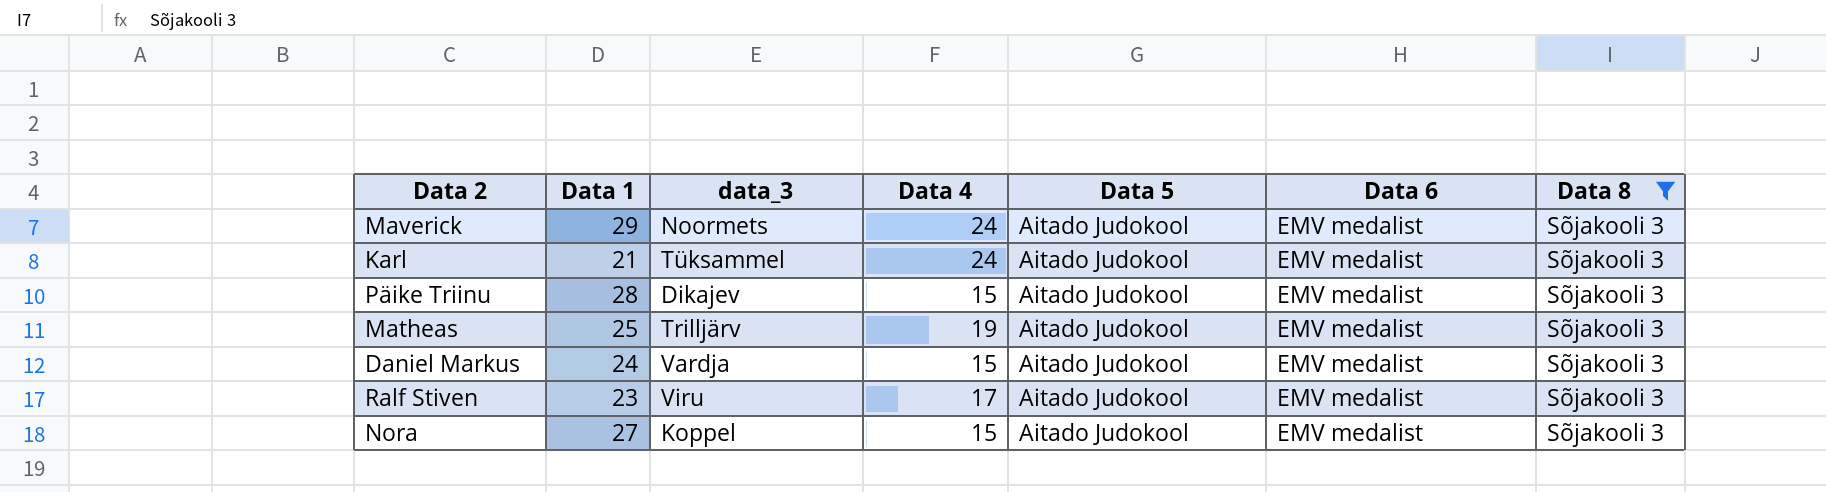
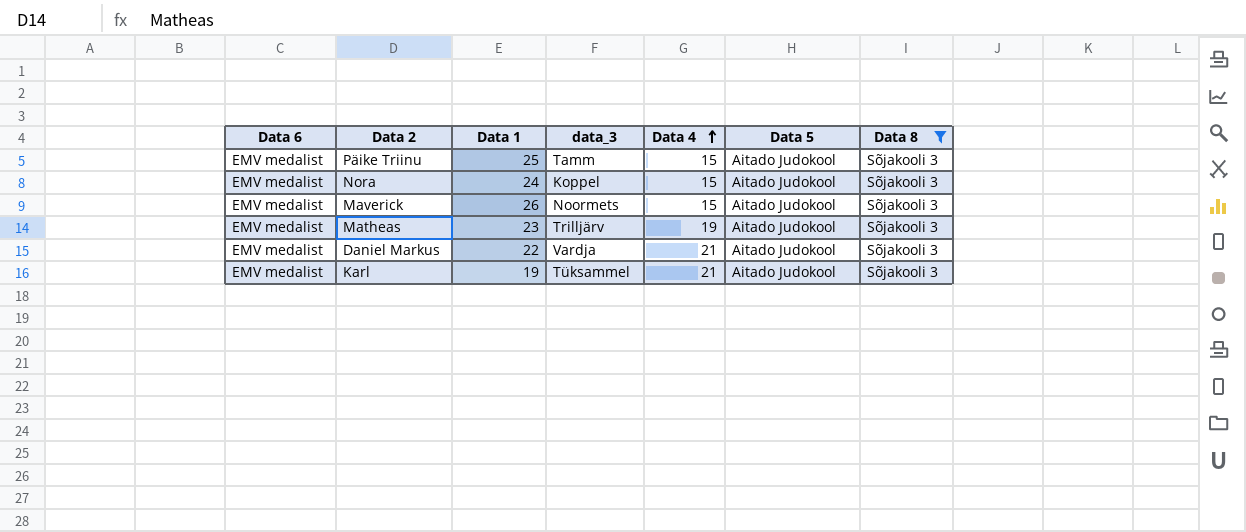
row order: none -> Data 4 ascending
column Data 6 | position: 6 -> 1
row Ralf Stiven: 23 | Viru | 17 | Aitado Judokool | EMV medalist | Sõjakooli 3 -> none
Päike Triinu | Data 1: 28 -> 25
Päike Triinu | data_3: Dikajev -> Tamm
Nora | Data 1: 27 -> 24
Maverick | Data 1: 29 -> 26
Maverick | Data 4: 24 -> 15
Matheas | Data 1: 25 -> 23
Daniel Markus | Data 1: 24 -> 22
Daniel Markus | Data 4: 15 -> 21
Karl | Data 1: 21 -> 19
Karl | Data 4: 24 -> 21

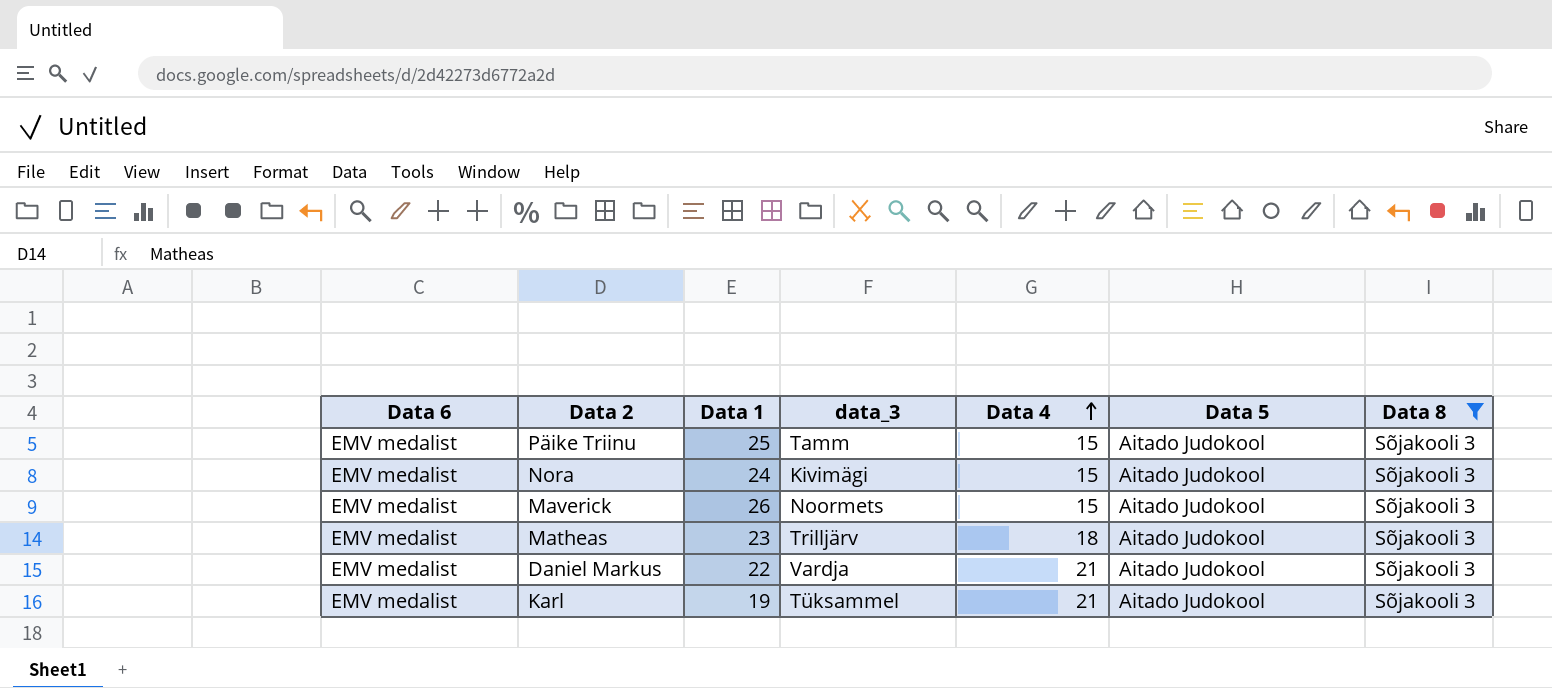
Nora | data_3: Koppel -> Kivimägi
Matheas | Data 4: 19 -> 18

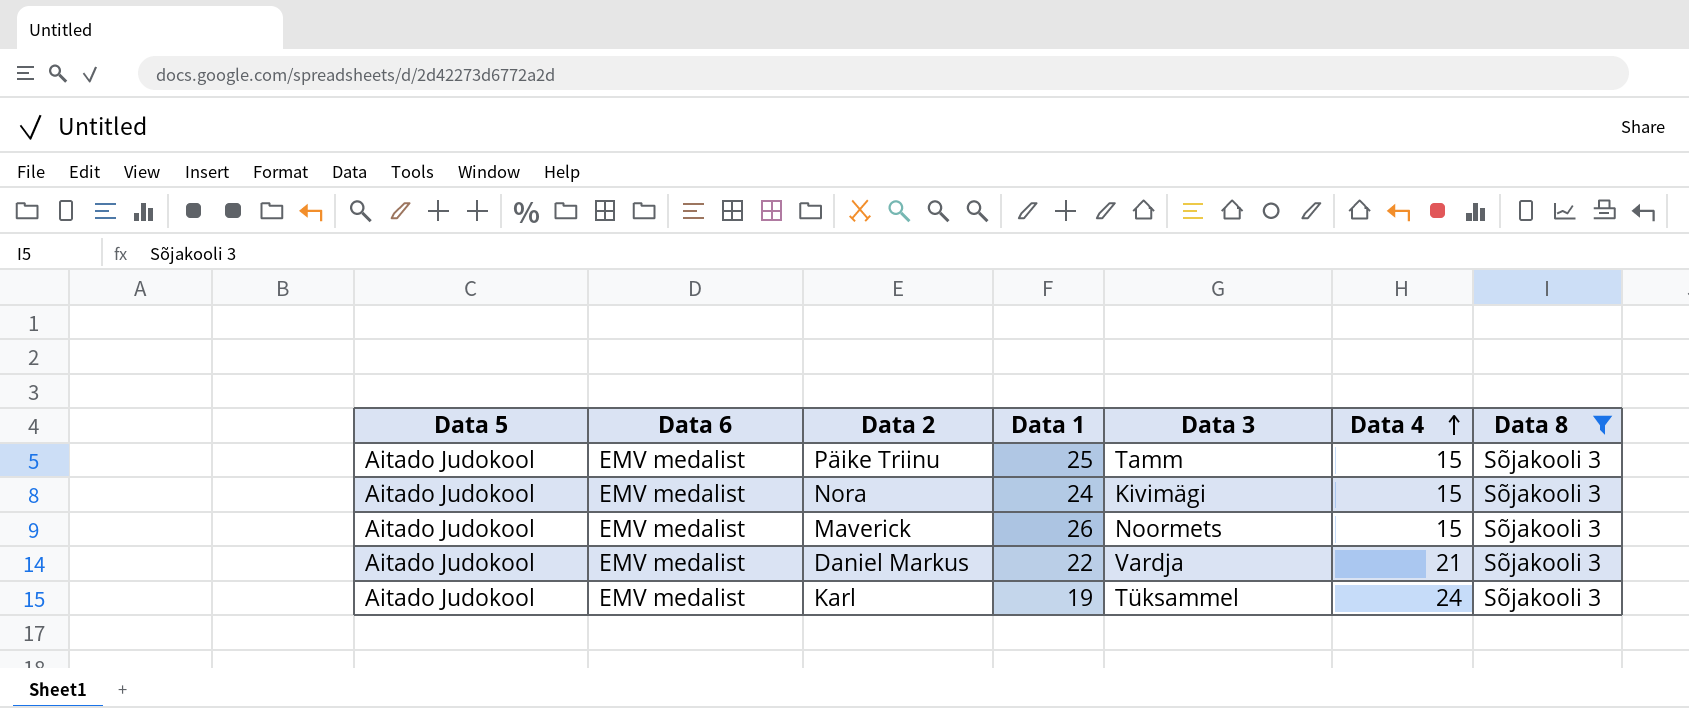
column Data 5 | position: 6 -> 1
column name: data_3 -> Data 3
row Matheas: EMV medalist | 23 | Trilljärv | 18 | Aitado Judokool | Sõjakooli 3 -> none
Karl | Data 4: 21 -> 24

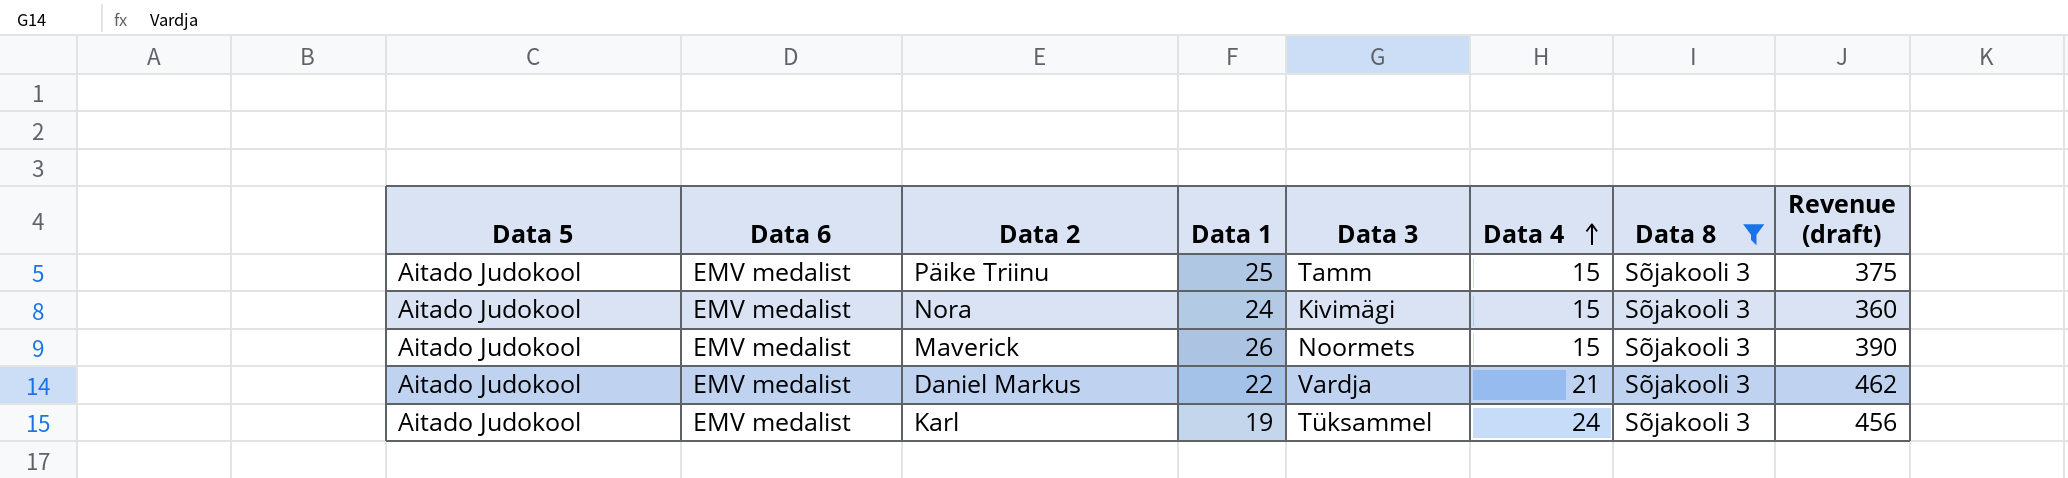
column Revenue (draft) | formula: none -> [Data 1] * [Data 4]

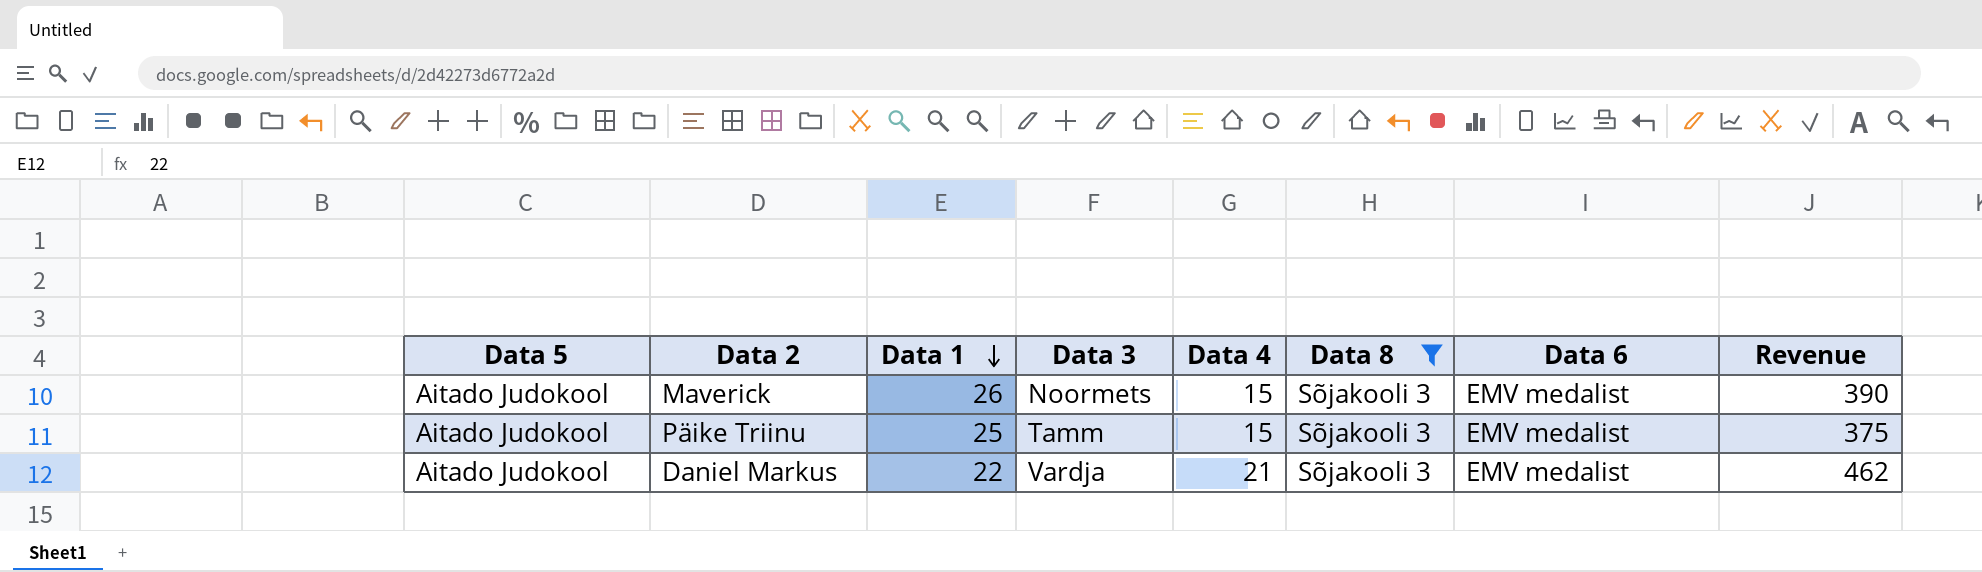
row order: Data 4 ascending -> Data 1 descending
column Data 6 | position: 2 -> 7
column name: Revenue (draft) -> Revenue
row Nora: Aitado Judokool | EMV medalist | 24 | Kivimägi | 15 | Sõjakooli 3 | 360 -> none
row Karl: Aitado Judokool | EMV medalist | 19 | Tüksammel | 24 | Sõjakooli 3 | 456 -> none

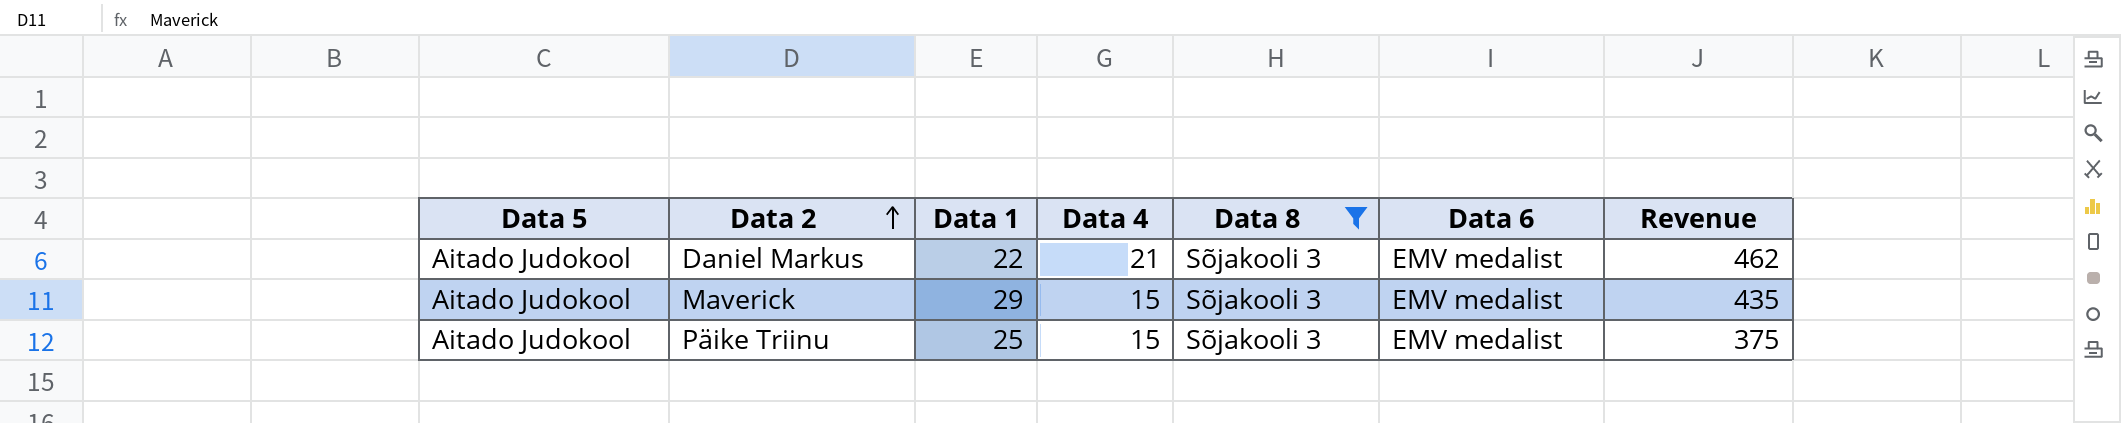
row order: Data 1 descending -> Data 2 ascending
column Data 3 | position: 4 -> none
Maverick | Data 1: 26 -> 29
Maverick | Revenue: 390 -> 435

